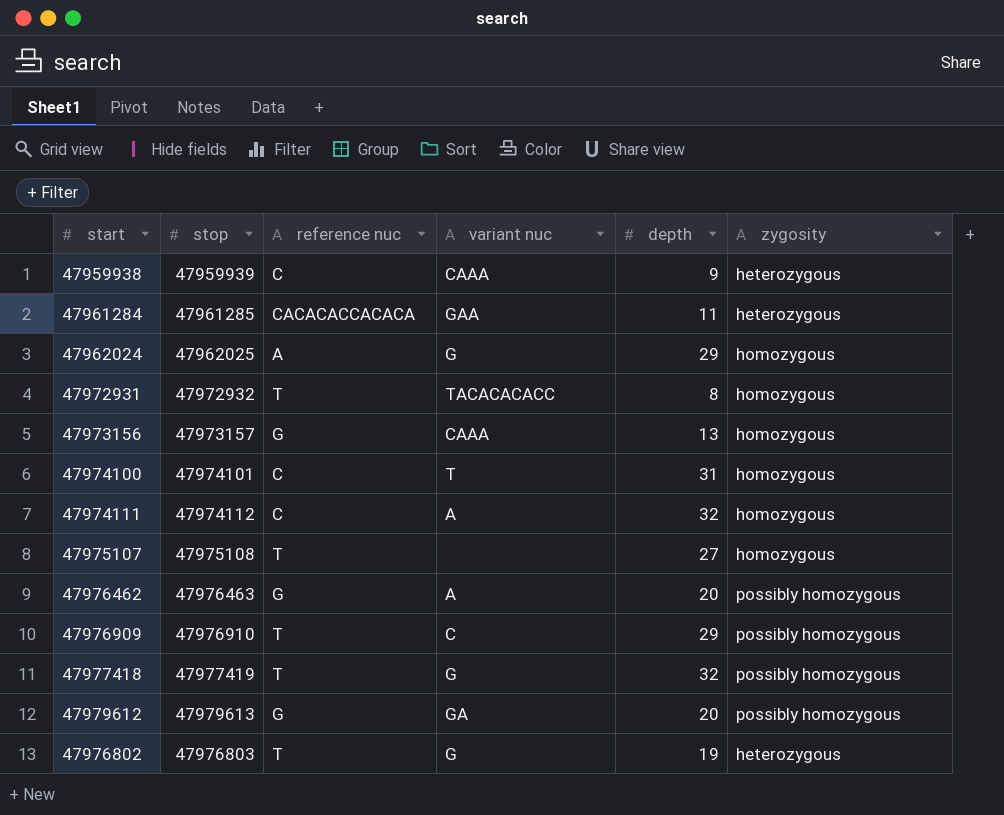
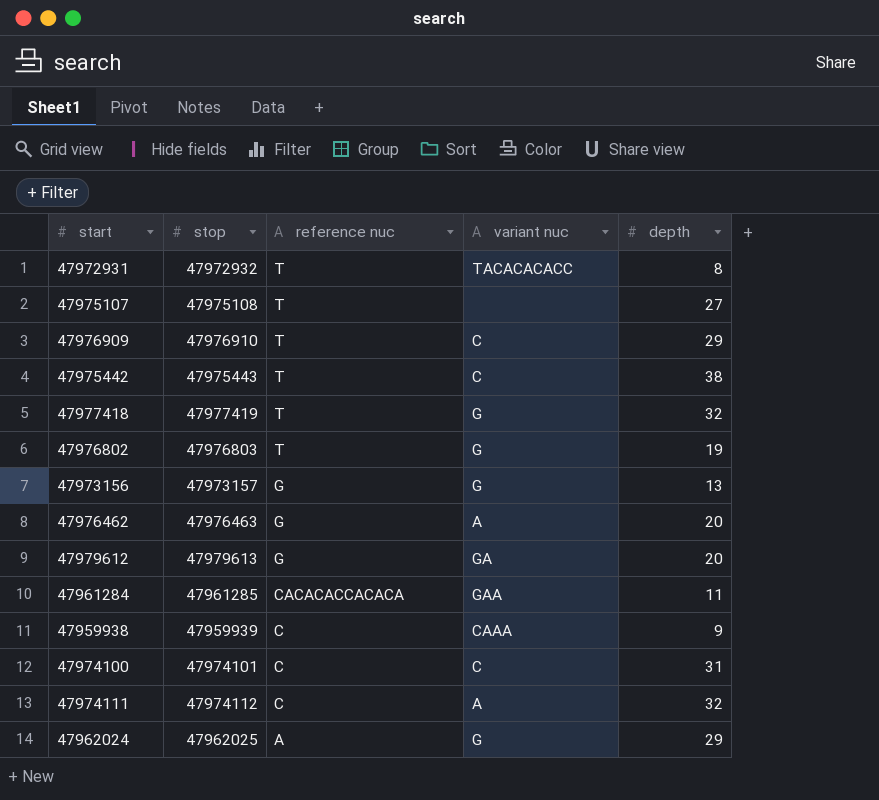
row order: none -> reference nuc descending
column zygosity | position: 6 -> none
row 47975442: none -> 47975443 | T | C | 38
47973156 | variant nuc: CAAA -> G
47974100 | variant nuc: T -> C

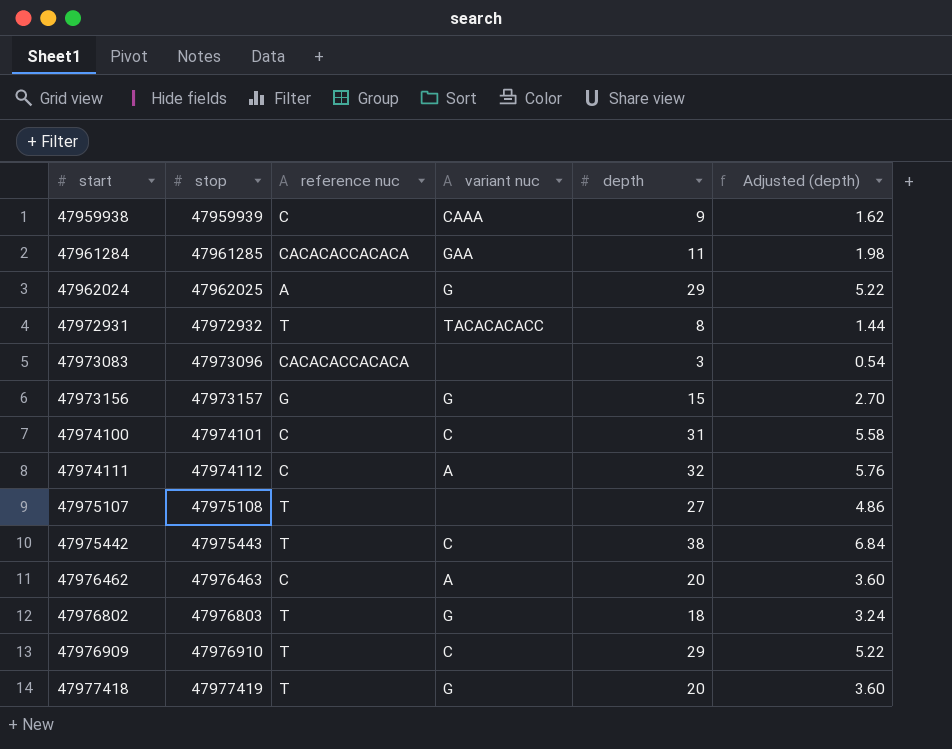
row order: reference nuc descending -> start ascending
column Adjusted (depth) | formula: none -> [depth] * 0.18
row 47979612: 47979613 | G | GA | 20 -> none
row 47973083: none -> 47973096 | CACACACCACACA | none | 3 | 0.54
47973156 | depth: 13 -> 15
47976462 | reference nuc: G -> C
47976802 | depth: 19 -> 18
47977418 | depth: 32 -> 20

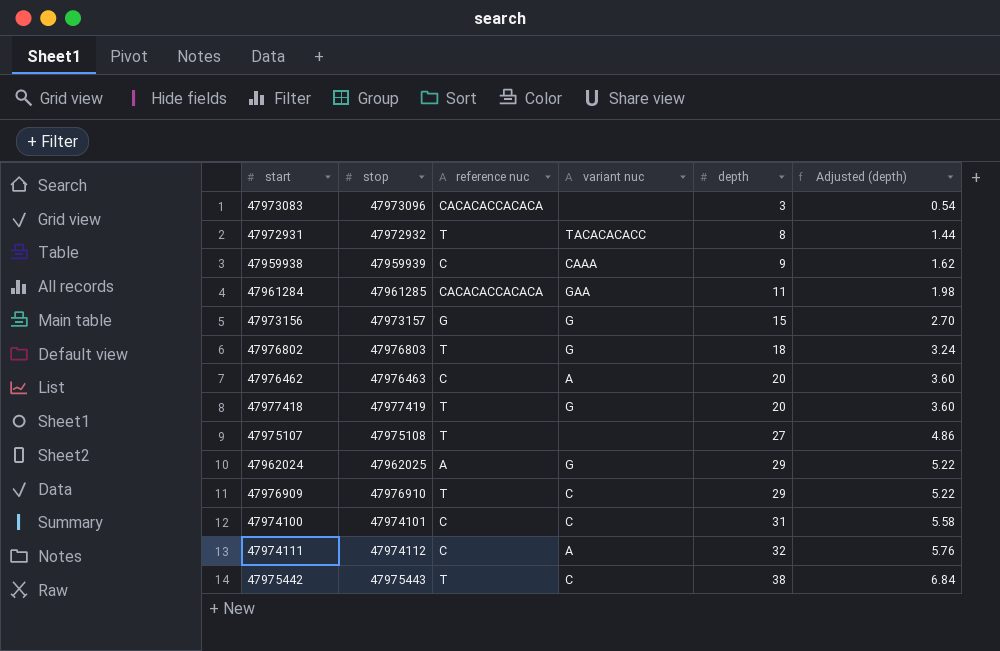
row order: start ascending -> depth ascending

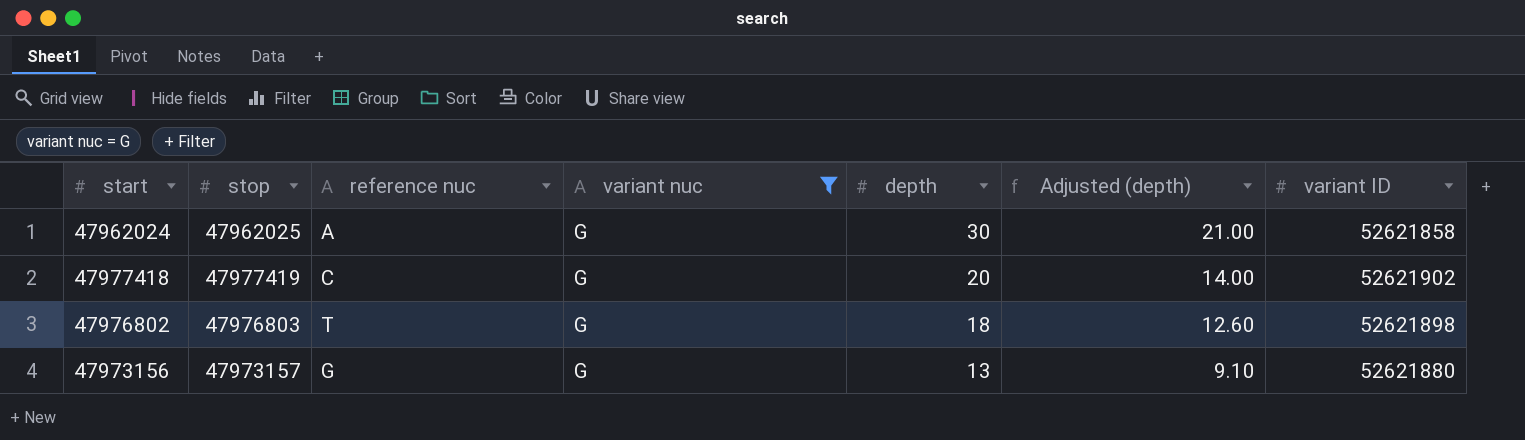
filter: none -> variant nuc = G
row order: depth ascending -> depth descending
column Adjusted (depth) | formula: [depth] * 0.18 -> [depth] * 0.7
column variant ID | position: none -> 7
47962024 | depth: 29 -> 30
47977418 | reference nuc: T -> C
47973156 | depth: 15 -> 13

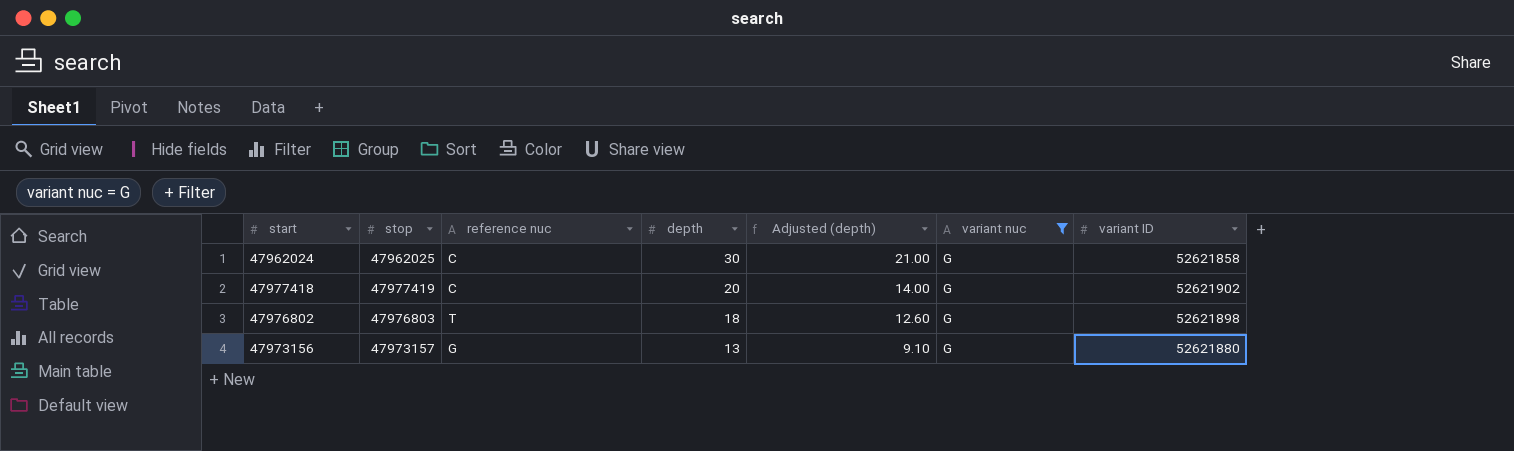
column variant nuc | position: 4 -> 6
47962024 | reference nuc: A -> C

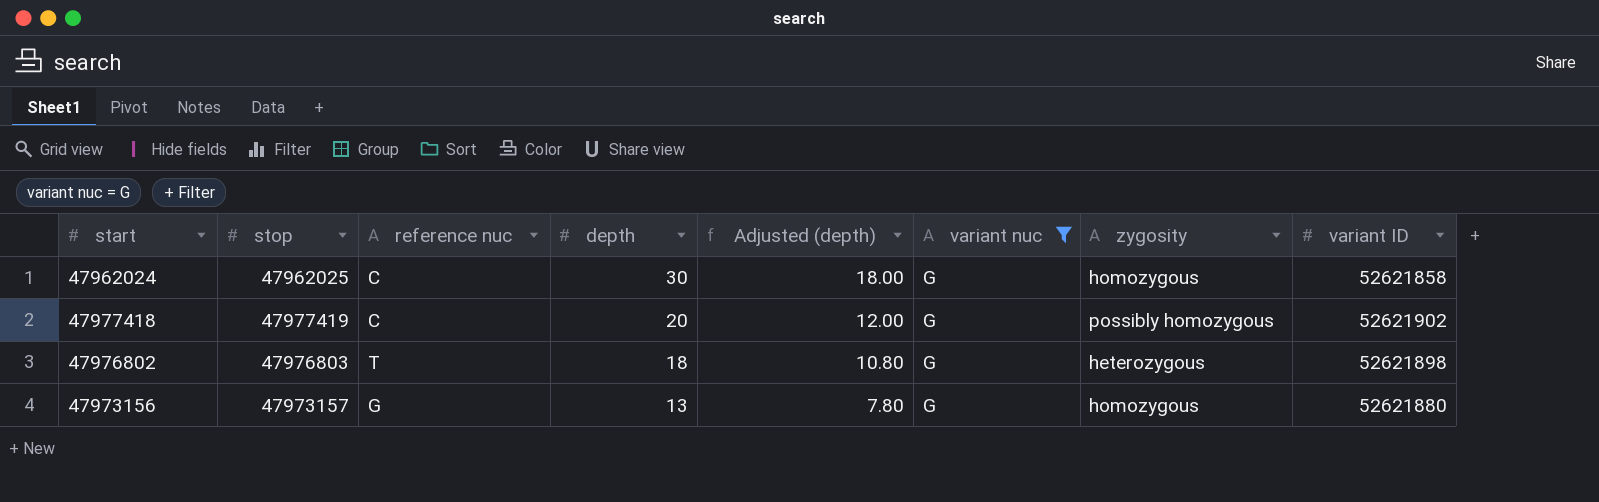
column Adjusted (depth) | formula: [depth] * 0.7 -> [depth] * 0.6
column zygosity | position: none -> 7

